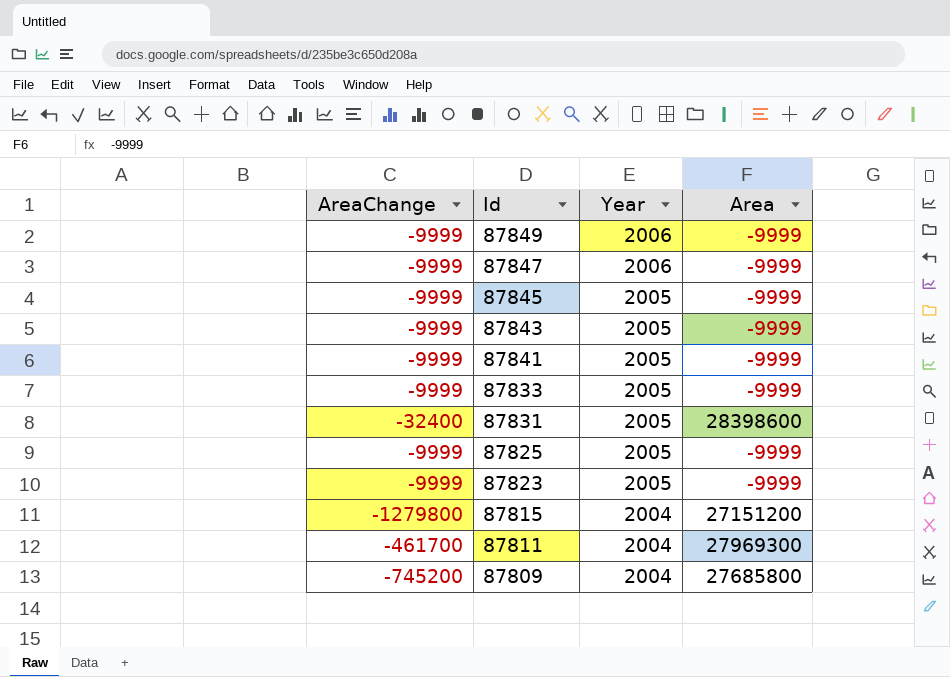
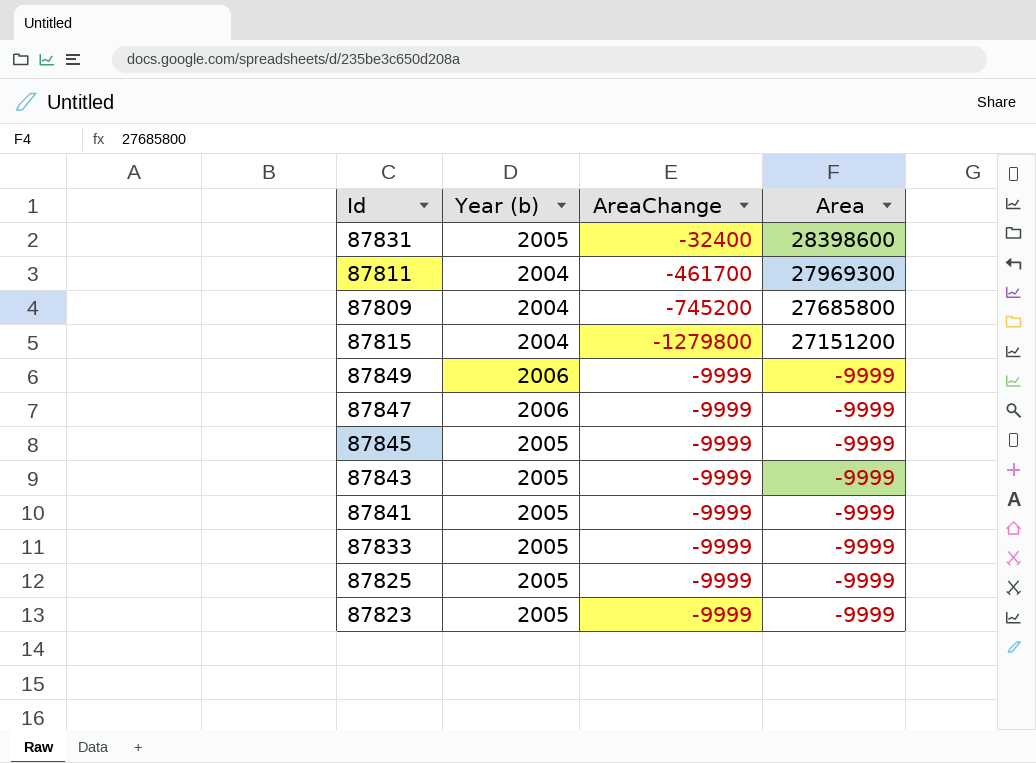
row order: Id descending -> Area descending
column name: Year -> Year (b)
column AreaChange | position: 1 -> 3

